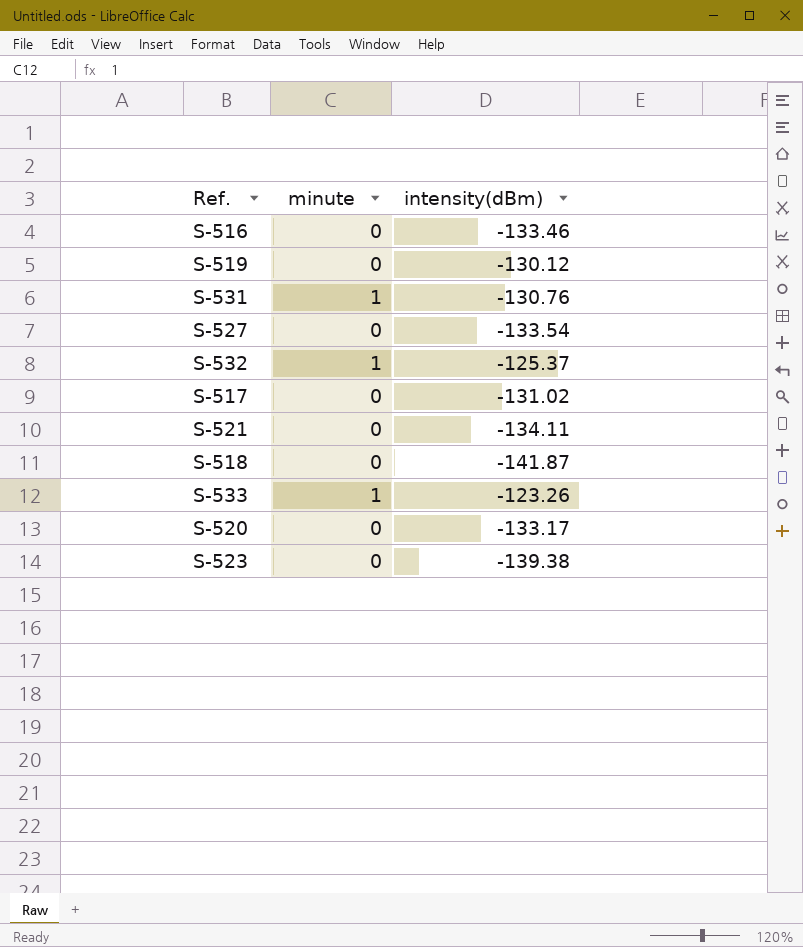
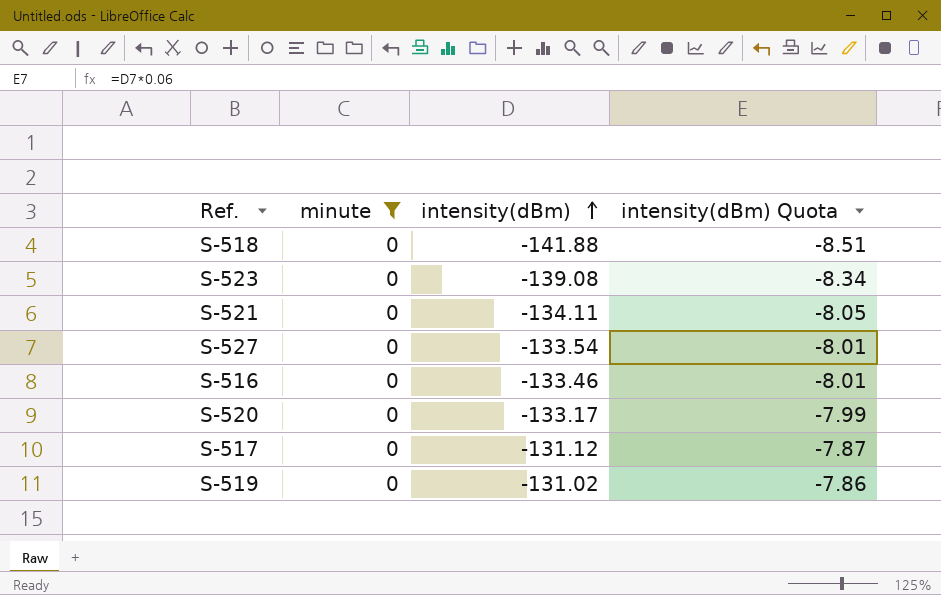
filter: none -> minute = 0
row order: none -> intensity(dBm) ascending
column intensity(dBm) Quota | formula: none -> [intensity(dBm)] * 0.06
S-518 | intensity(dBm): -141.87 -> -141.88
S-523 | intensity(dBm): -139.38 -> -139.08
S-517 | intensity(dBm): -131.02 -> -131.12
S-519 | intensity(dBm): -130.12 -> -131.02

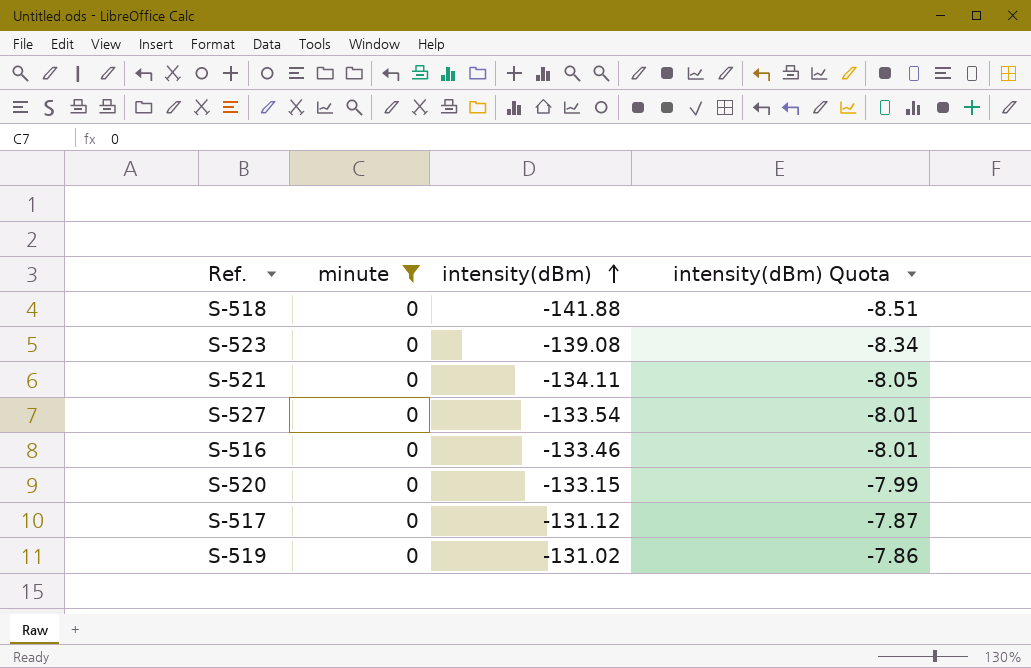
S-520 | intensity(dBm): -133.17 -> -133.15

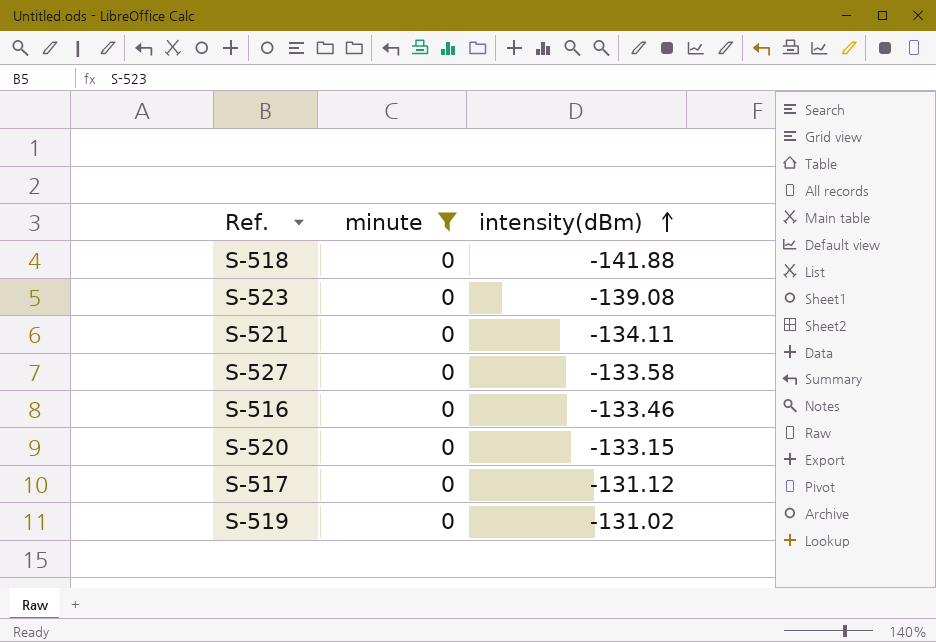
column intensity(dBm) Quota | formula: [intensity(dBm)] * 0.06 -> none
S-527 | intensity(dBm): -133.54 -> -133.58

